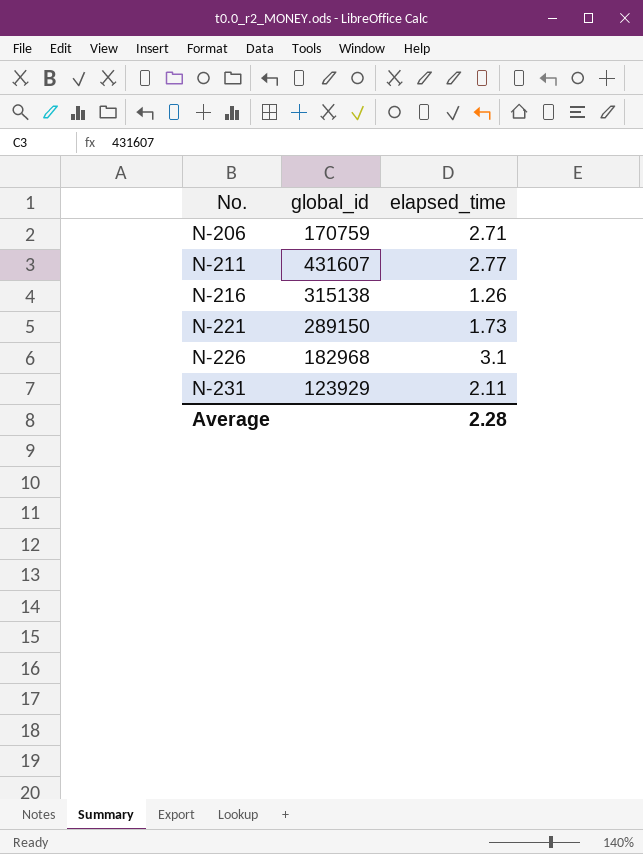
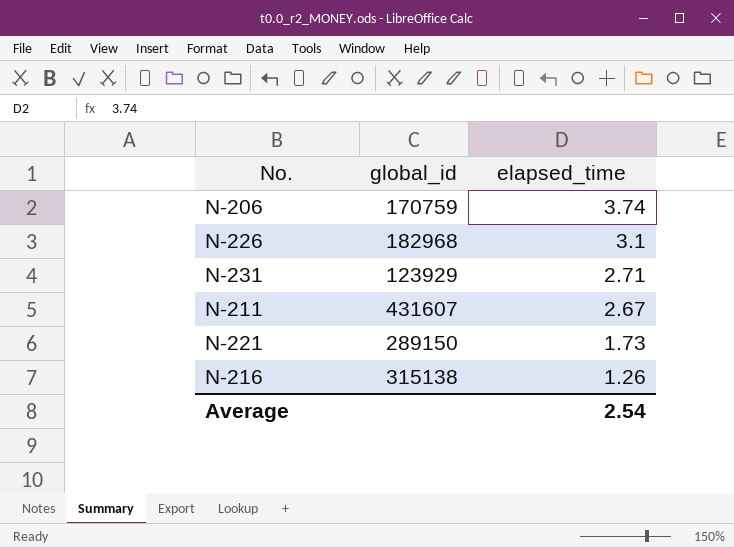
row order: No. ascending -> elapsed_time descending
N-206 | elapsed_time: 2.71 -> 3.74
N-231 | elapsed_time: 2.11 -> 2.71
N-211 | elapsed_time: 2.77 -> 2.67
Average | elapsed_time: 2.28 -> 2.54

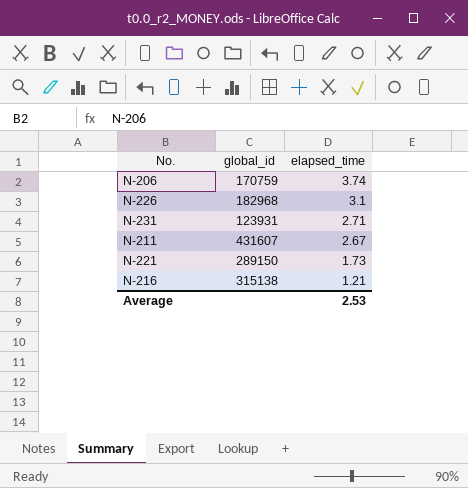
N-231 | global_id: 123929 -> 123931
N-216 | elapsed_time: 1.26 -> 1.21
Average | elapsed_time: 2.54 -> 2.53

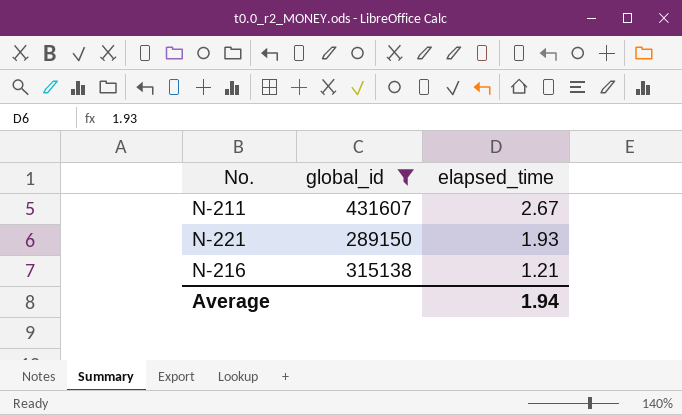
filter: none -> global_id >= 289150
N-221 | elapsed_time: 1.73 -> 1.93
Average | elapsed_time: 2.53 -> 1.94

